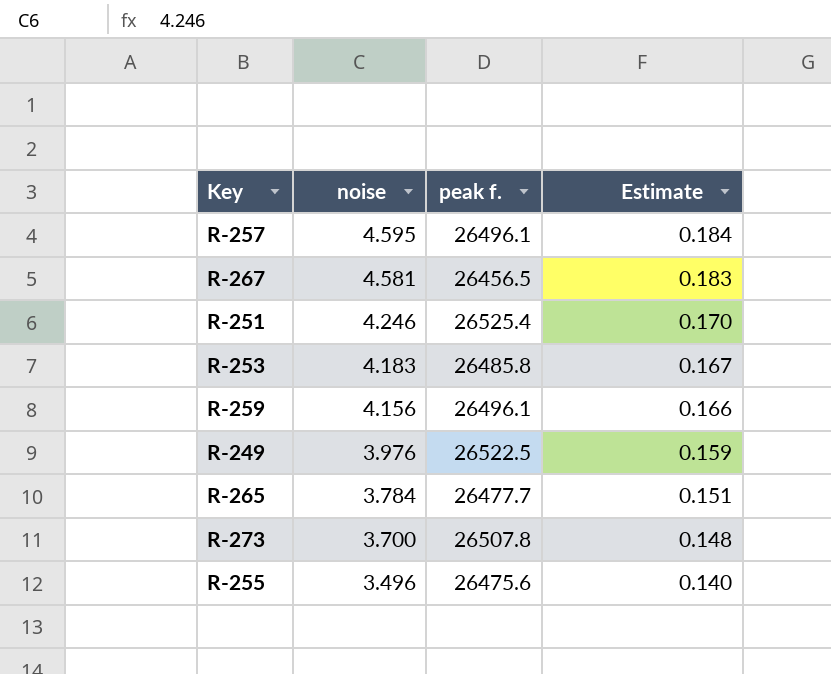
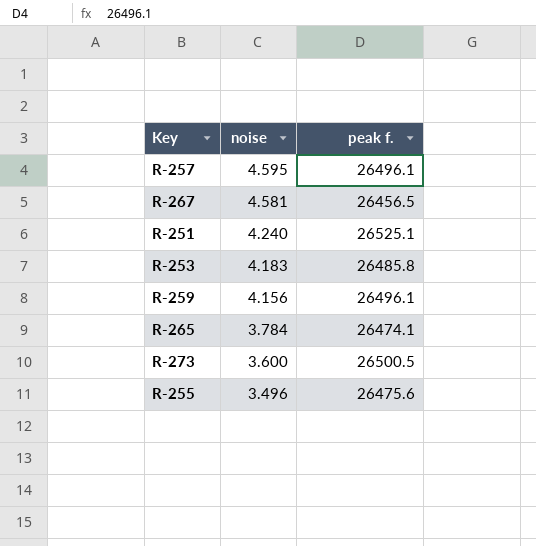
column Estimate | formula: [noise] * 0.04 -> none
row R-249: 3.976 | 26522.5 | 0.159 -> none
R-251 | noise: 4.246 -> 4.240
R-251 | peak f.: 26525.4 -> 26525.1
R-265 | peak f.: 26477.7 -> 26474.1
R-273 | noise: 3.700 -> 3.600
R-273 | peak f.: 26507.8 -> 26500.5

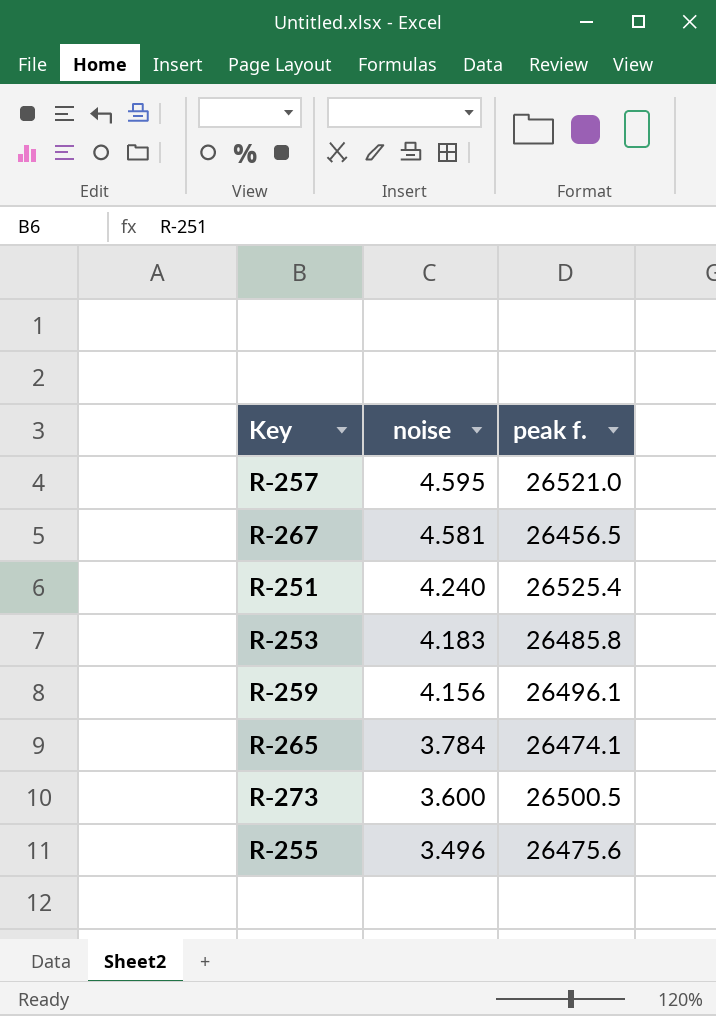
R-257 | peak f.: 26496.1 -> 26521.0
R-251 | peak f.: 26525.1 -> 26525.4

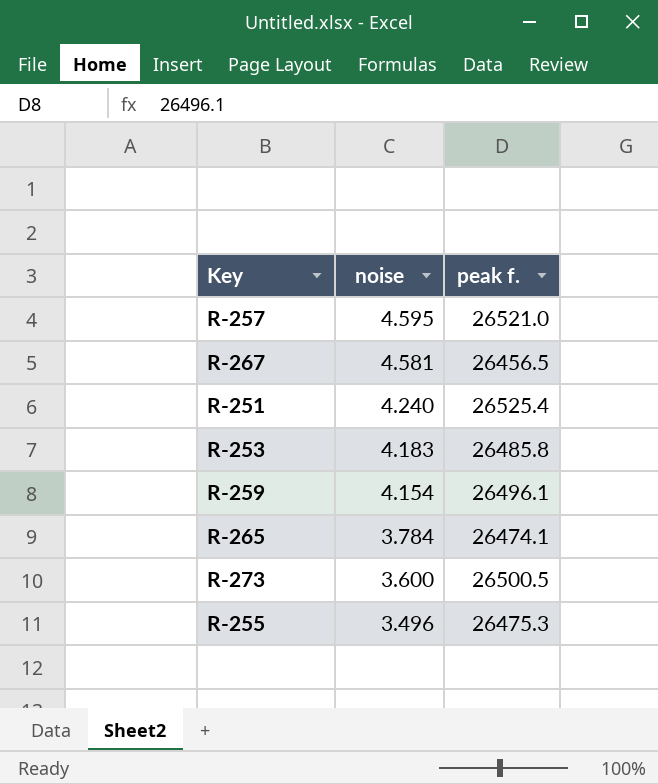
R-259 | noise: 4.156 -> 4.154
R-255 | peak f.: 26475.6 -> 26475.3

